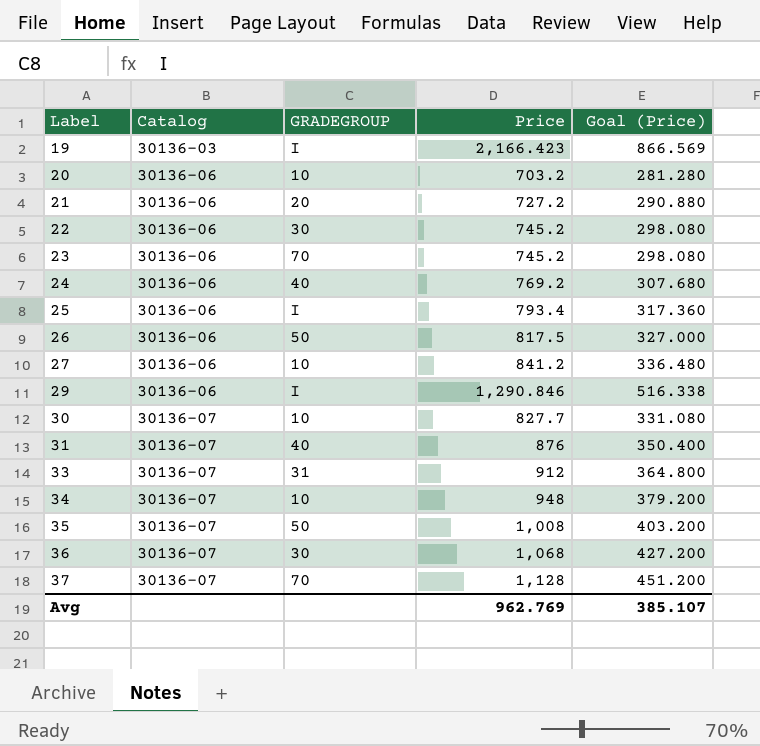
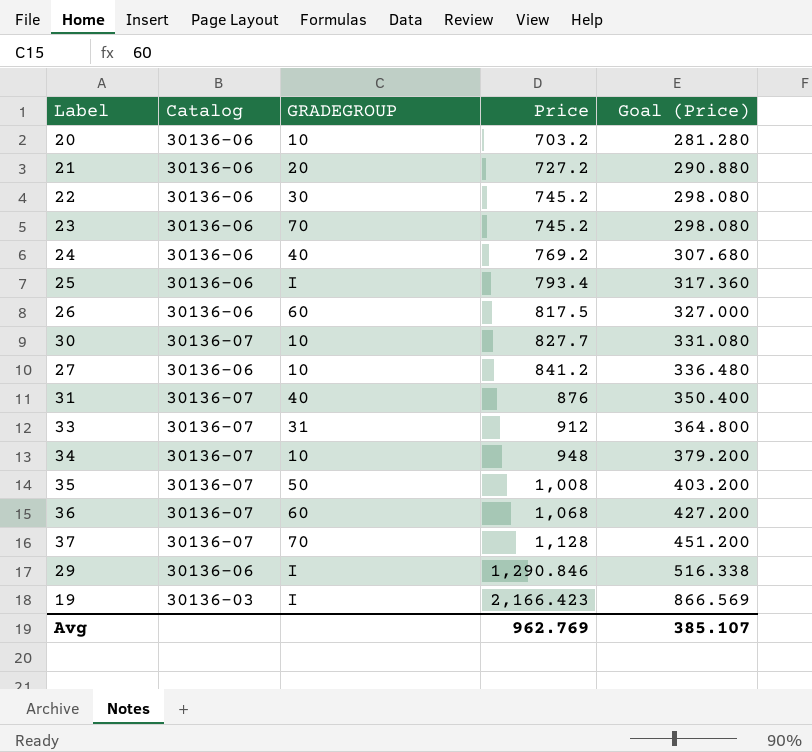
row order: Label ascending -> Price ascending
26 | GRADEGROUP: 50 -> 60
36 | GRADEGROUP: 30 -> 60

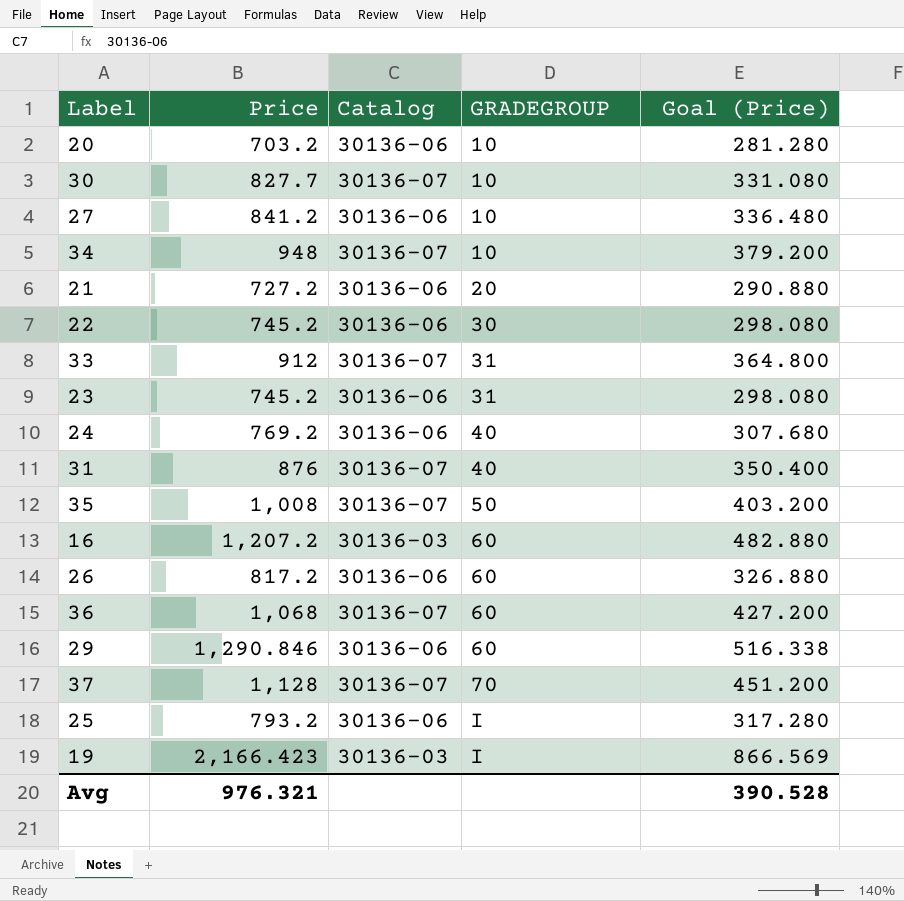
row order: Price ascending -> GRADEGROUP ascending
column Price | position: 4 -> 2
23 | GRADEGROUP: 70 -> 31
row 16: none -> 1,207.2 | 30136-03 | 60 | 482.880
26 | Price: 817.5 -> 817.2
26 | Goal (Price): 327.000 -> 326.880
29 | GRADEGROUP: I -> 60
25 | Price: 793.4 -> 793.2
25 | Goal (Price): 317.360 -> 317.280
Avg | Price: 962.769 -> 976.321
Avg | Goal (Price): 385.107 -> 390.528

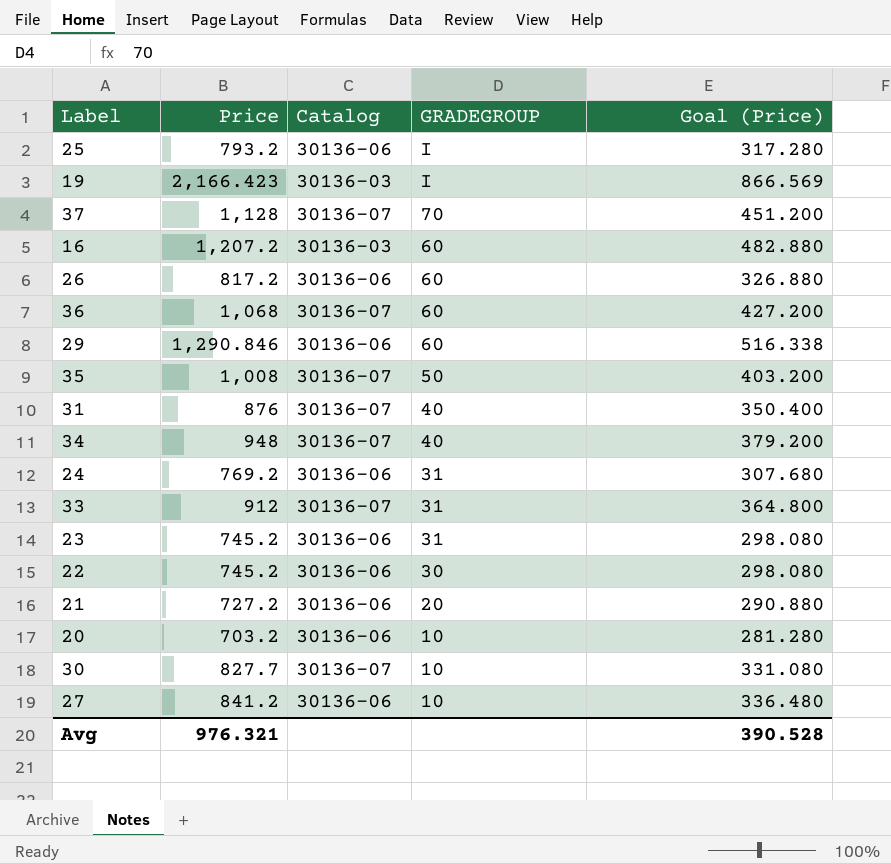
row order: GRADEGROUP ascending -> GRADEGROUP descending
34 | GRADEGROUP: 10 -> 40
24 | GRADEGROUP: 40 -> 31

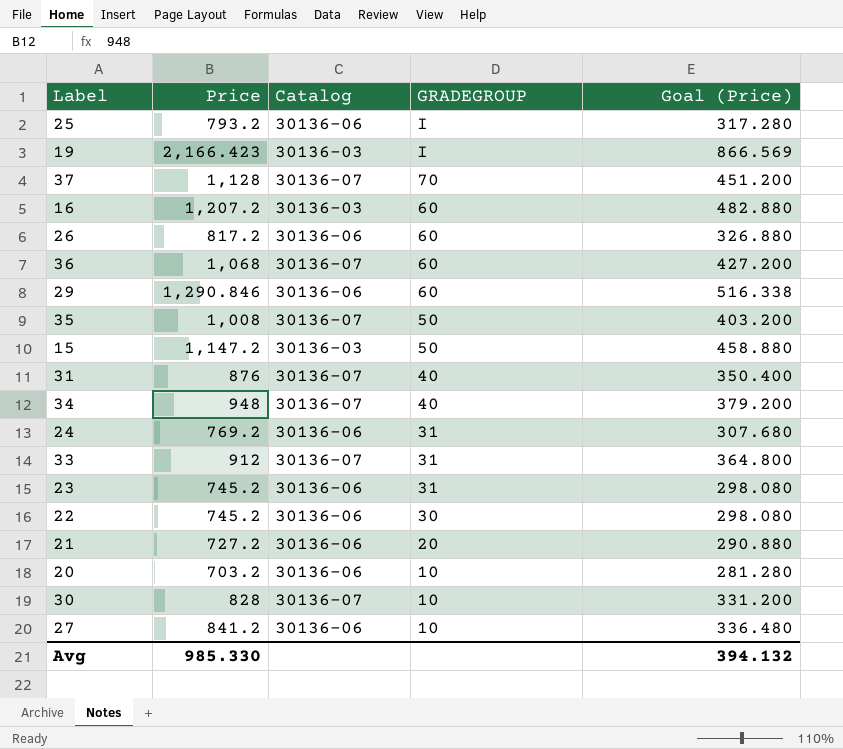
row 15: none -> 1,147.2 | 30136-03 | 50 | 458.880
30 | Price: 827.7 -> 828
30 | Goal (Price): 331.080 -> 331.200
Avg | Price: 976.321 -> 985.330
Avg | Goal (Price): 390.528 -> 394.132

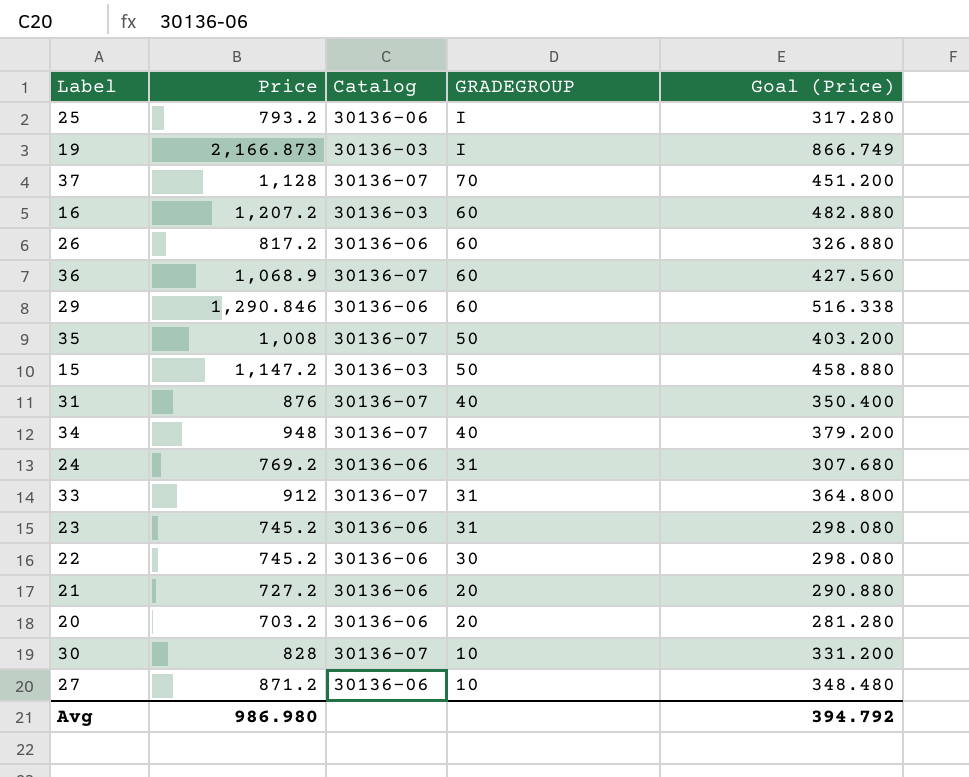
19 | Price: 2,166.423 -> 2,166.873
19 | Goal (Price): 866.569 -> 866.749
36 | Price: 1,068 -> 1,068.9
36 | Goal (Price): 427.200 -> 427.560
20 | GRADEGROUP: 10 -> 20
27 | Price: 841.2 -> 871.2
27 | Goal (Price): 336.480 -> 348.480
Avg | Price: 985.330 -> 986.980
Avg | Goal (Price): 394.132 -> 394.792

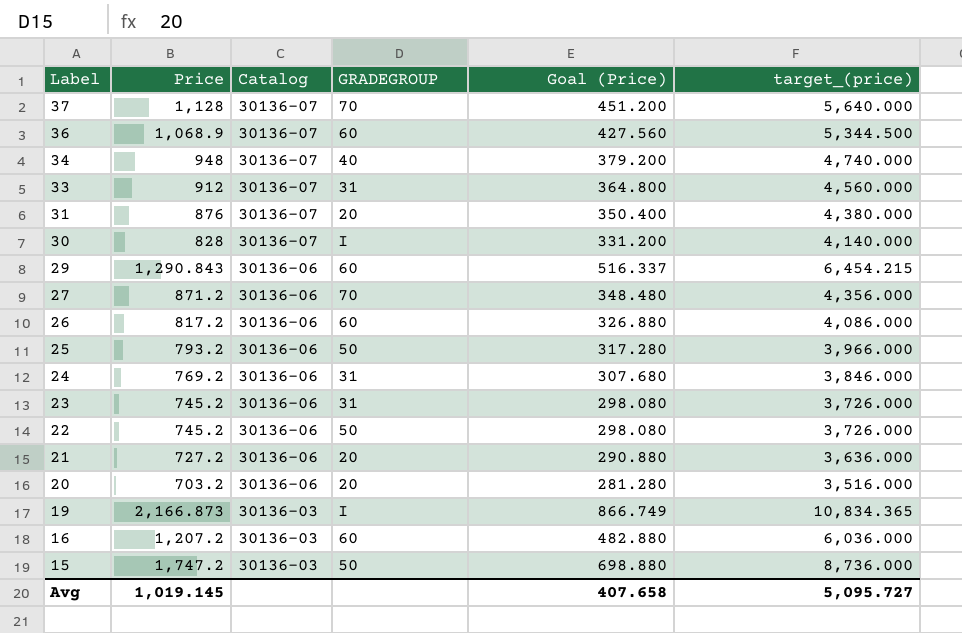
row order: GRADEGROUP descending -> Label descending
column target_(price) | formula: none -> [Price] * 5
row 35: 1,008 | 30136-07 | 50 | 403.200 -> none
31 | GRADEGROUP: 40 -> 20
30 | GRADEGROUP: 10 -> I
29 | Price: 1,290.846 -> 1,290.843
29 | Goal (Price): 516.338 -> 516.337
27 | GRADEGROUP: 10 -> 70
25 | GRADEGROUP: I -> 50
22 | GRADEGROUP: 30 -> 50
15 | Price: 1,147.2 -> 1,747.2
15 | Goal (Price): 458.880 -> 698.880
Avg | Price: 986.980 -> 1,019.145
Avg | Goal (Price): 394.792 -> 407.658

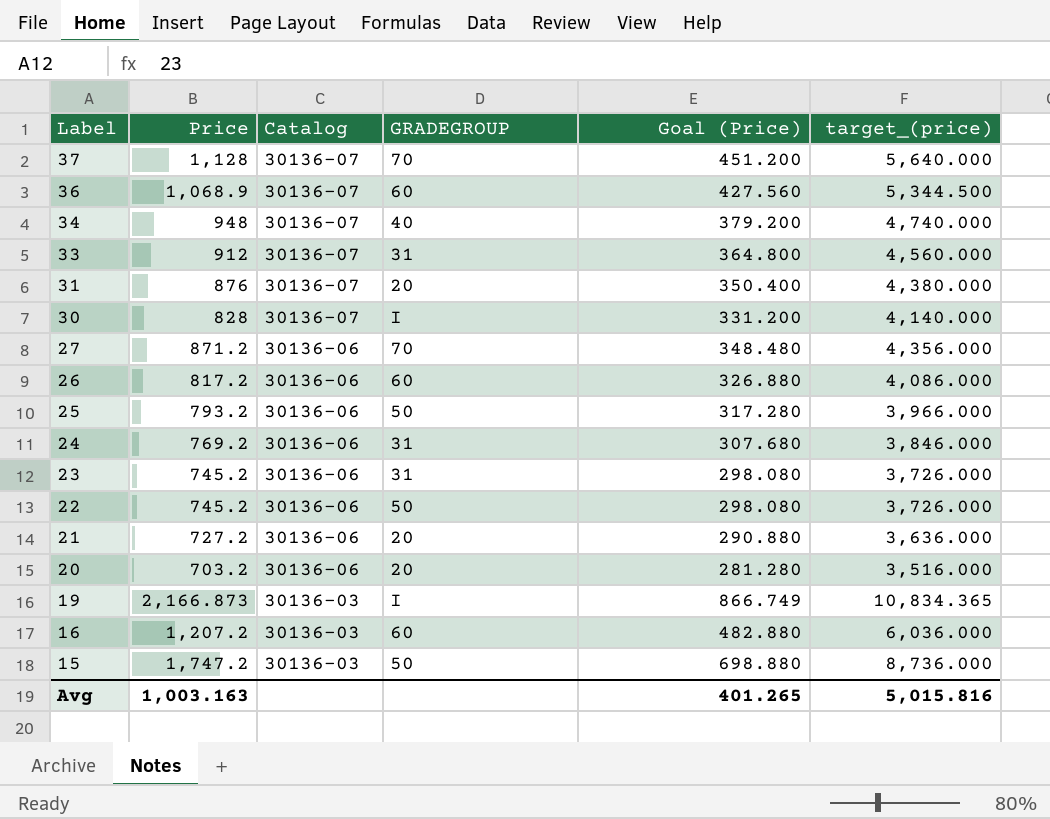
row 29: 1,290.843 | 30136-06 | 60 | 516.337 | 6,454.215 -> none
Avg | Price: 1,019.145 -> 1,003.163
Avg | Goal (Price): 407.658 -> 401.265
Avg | target_(price): 5,095.727 -> 5,015.816

